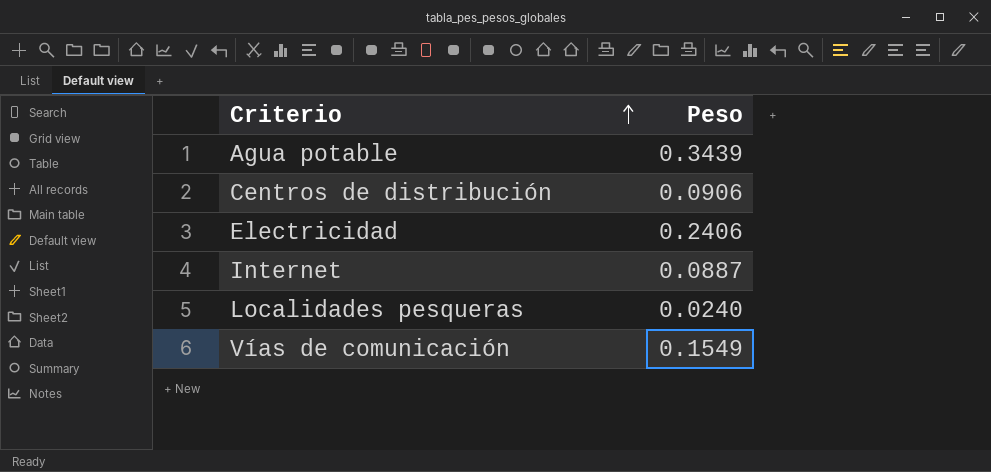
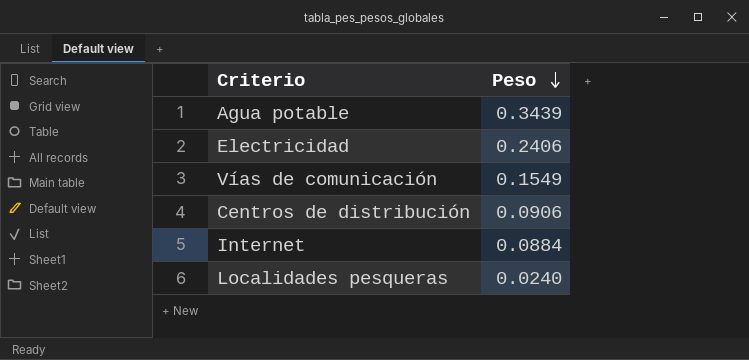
row order: Criterio ascending -> Peso descending
Internet | Peso: 0.0887 -> 0.0884

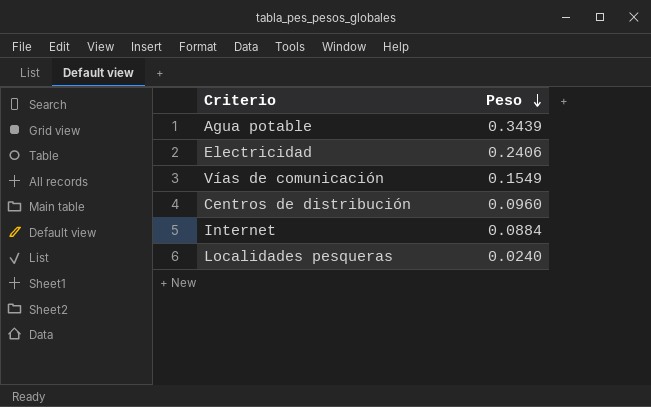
Centros de distribución | Peso: 0.0906 -> 0.0960

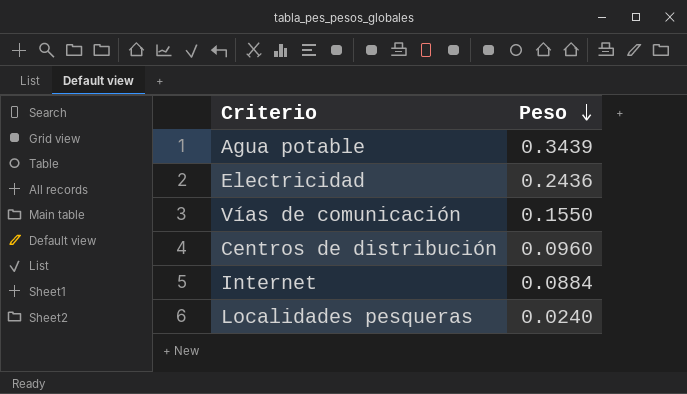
Electricidad | Peso: 0.2406 -> 0.2436
Vías de comunicación | Peso: 0.1549 -> 0.1550

